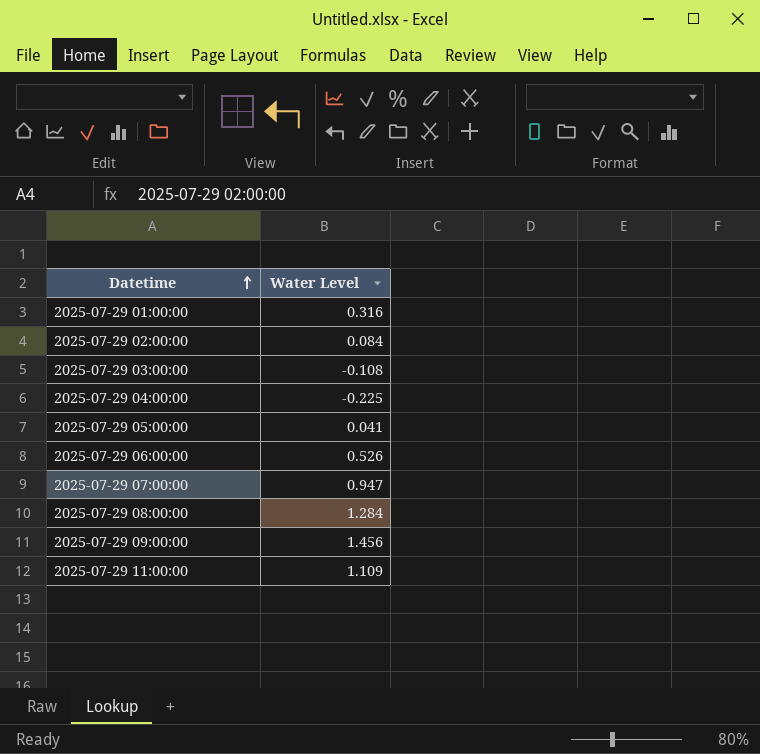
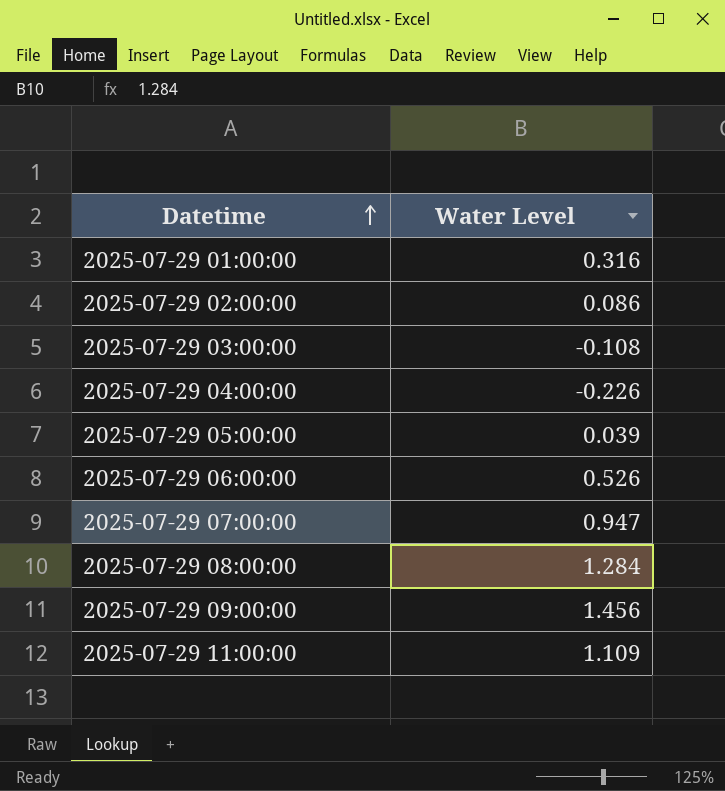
2025-07-29 02:00:00 | Water Level: 0.084 -> 0.086
2025-07-29 04:00:00 | Water Level: -0.225 -> -0.226
2025-07-29 05:00:00 | Water Level: 0.041 -> 0.039

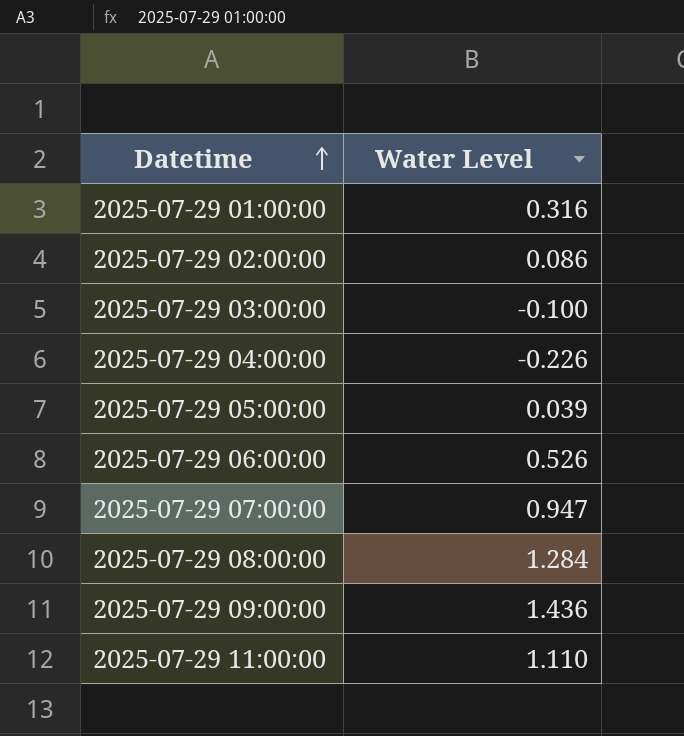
2025-07-29 03:00:00 | Water Level: -0.108 -> -0.100
2025-07-29 09:00:00 | Water Level: 1.456 -> 1.436
2025-07-29 11:00:00 | Water Level: 1.109 -> 1.110

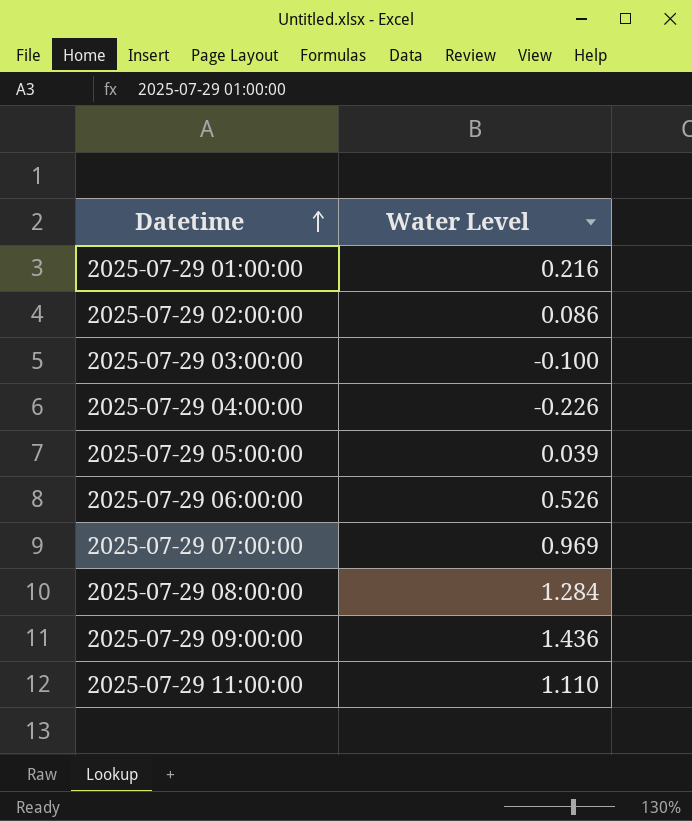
2025-07-29 01:00:00 | Water Level: 0.316 -> 0.216
2025-07-29 07:00:00 | Water Level: 0.947 -> 0.969

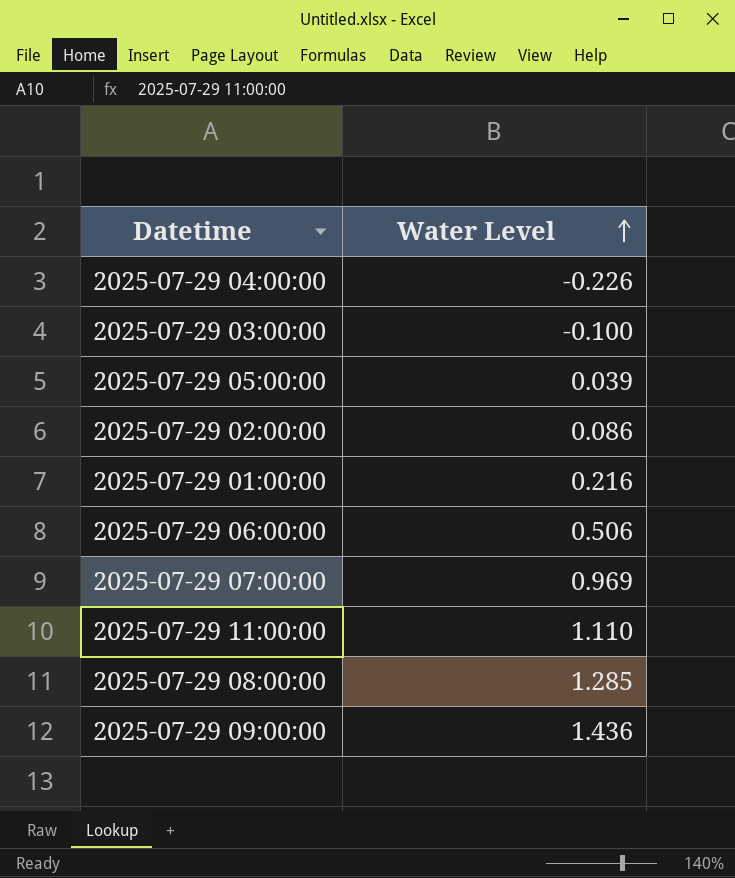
row order: Datetime ascending -> Water Level ascending
2025-07-29 06:00:00 | Water Level: 0.526 -> 0.506
2025-07-29 08:00:00 | Water Level: 1.284 -> 1.285

